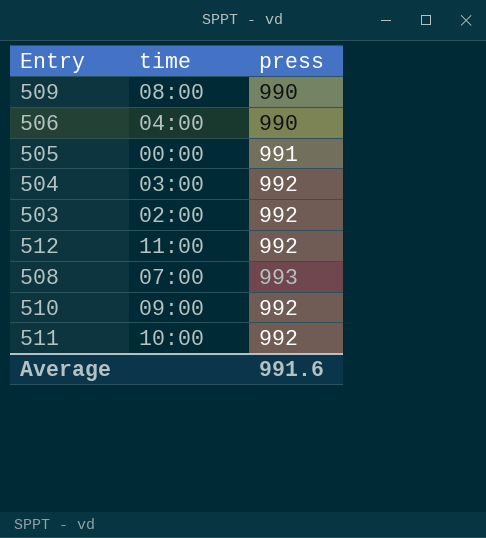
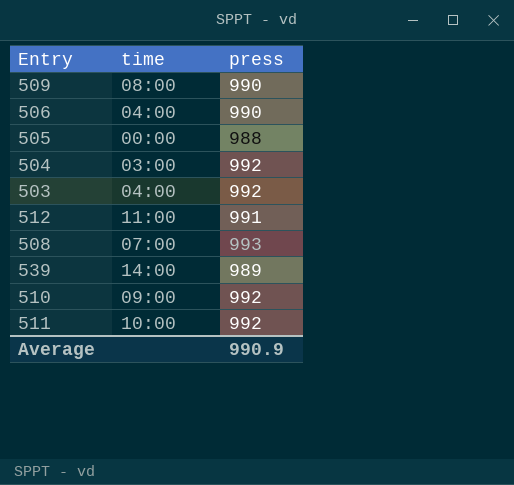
505 | press: 991 -> 988
503 | time: 02:00 -> 04:00
512 | press: 992 -> 991
row 539: none -> 14:00 | 989
Average | press: 991.6 -> 990.9

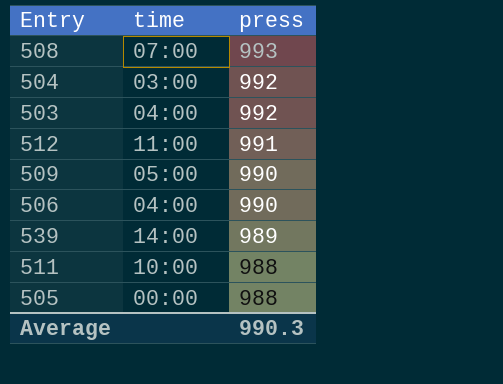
row order: none -> press descending
row 510: 09:00 | 992 -> none
509 | time: 08:00 -> 05:00
511 | press: 992 -> 988
Average | press: 990.9 -> 990.3

